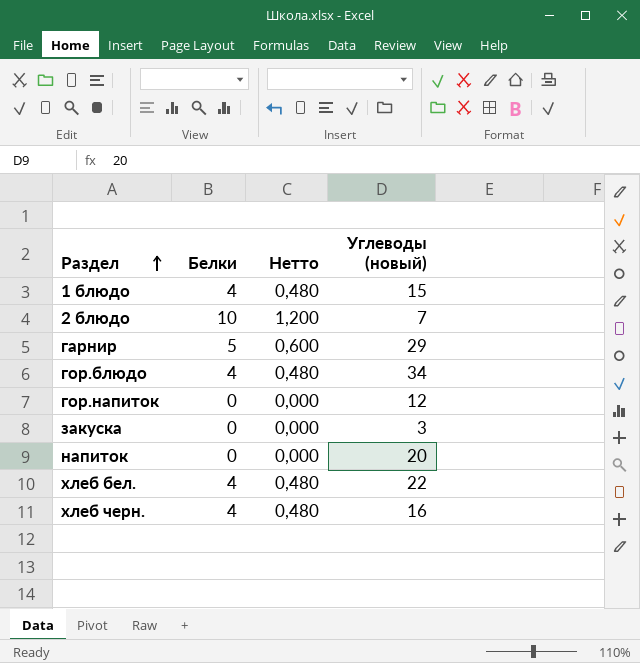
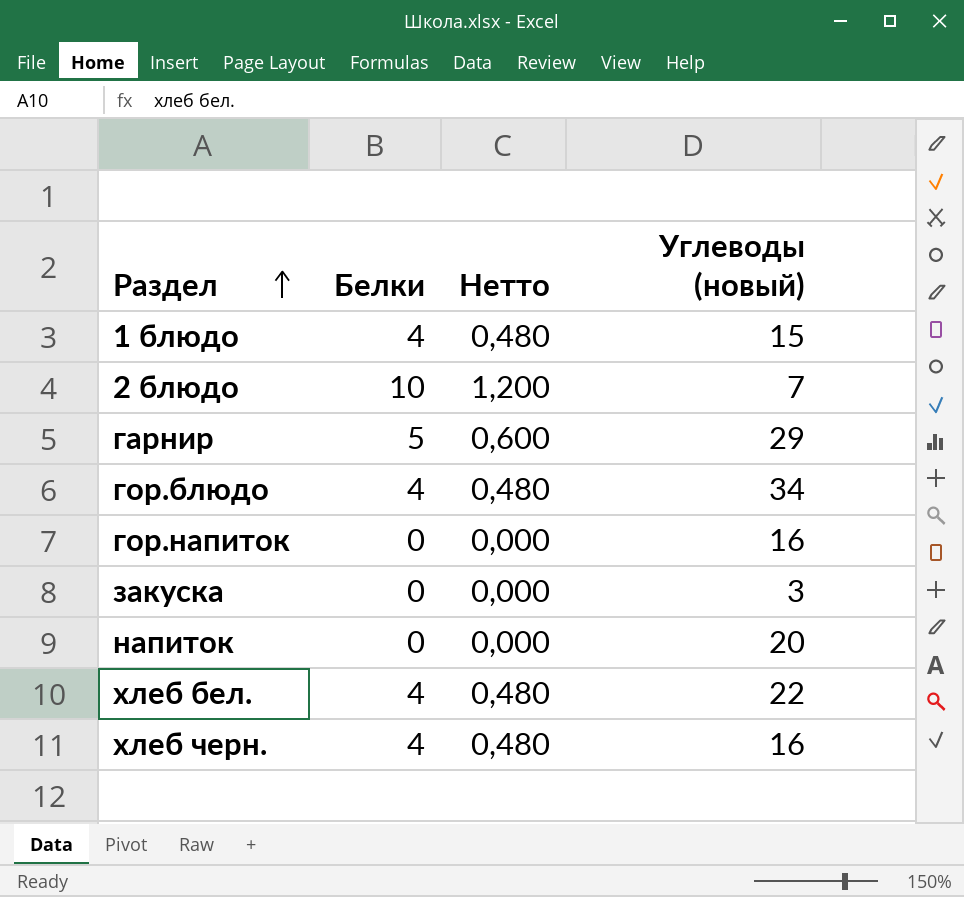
гор.напиток | Углеводы (новый): 12 -> 16

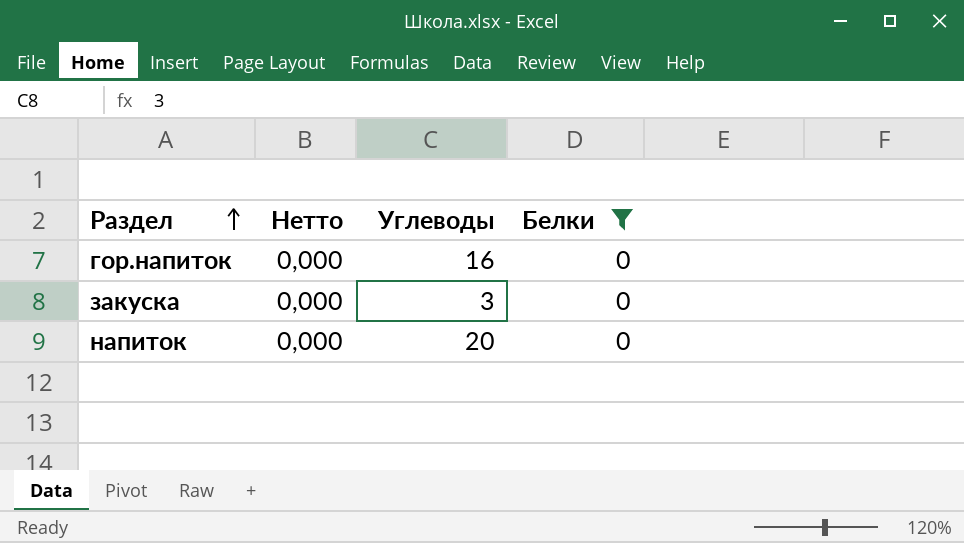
filter: none -> Белки = 0
column name: Углеводы (новый) -> Углеводы
column Белки | position: 2 -> 4

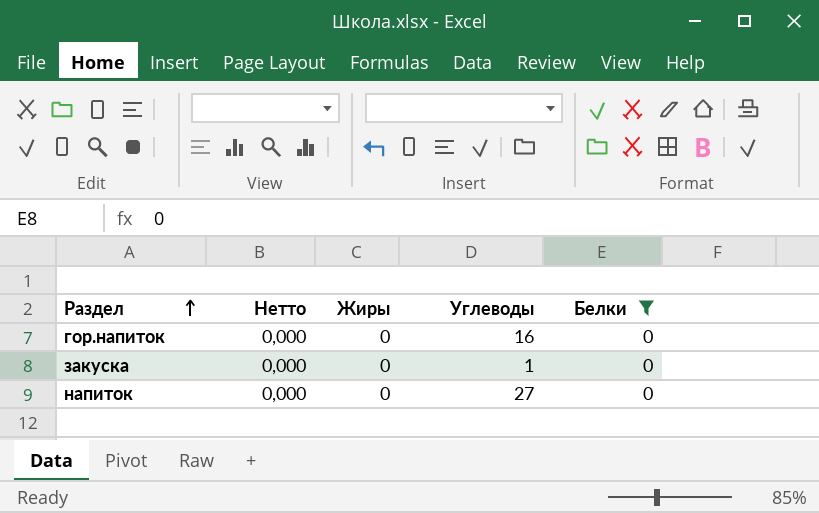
column Жиры | position: none -> 3
закуска | Углеводы: 3 -> 1
напиток | Углеводы: 20 -> 27

